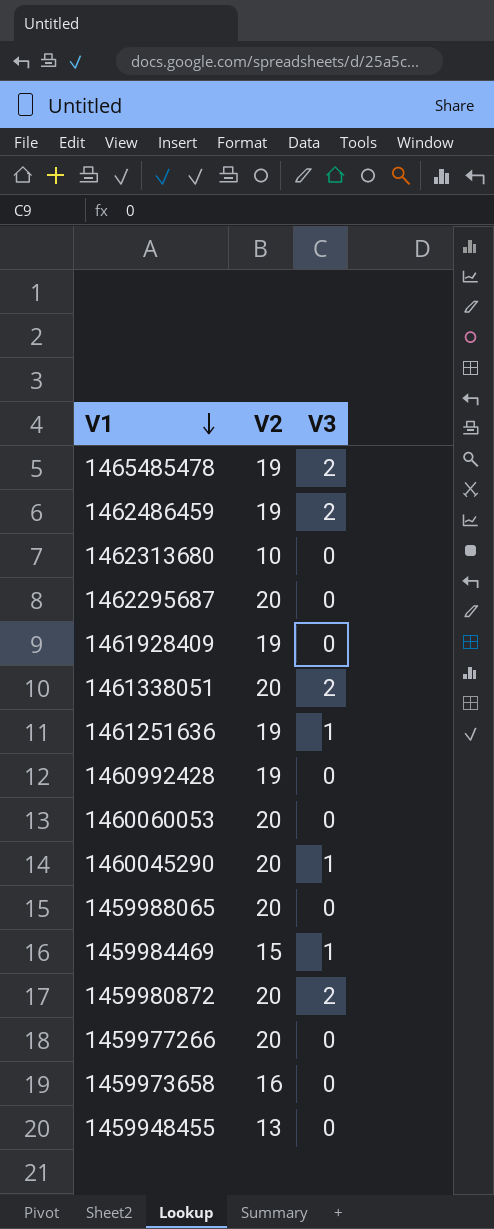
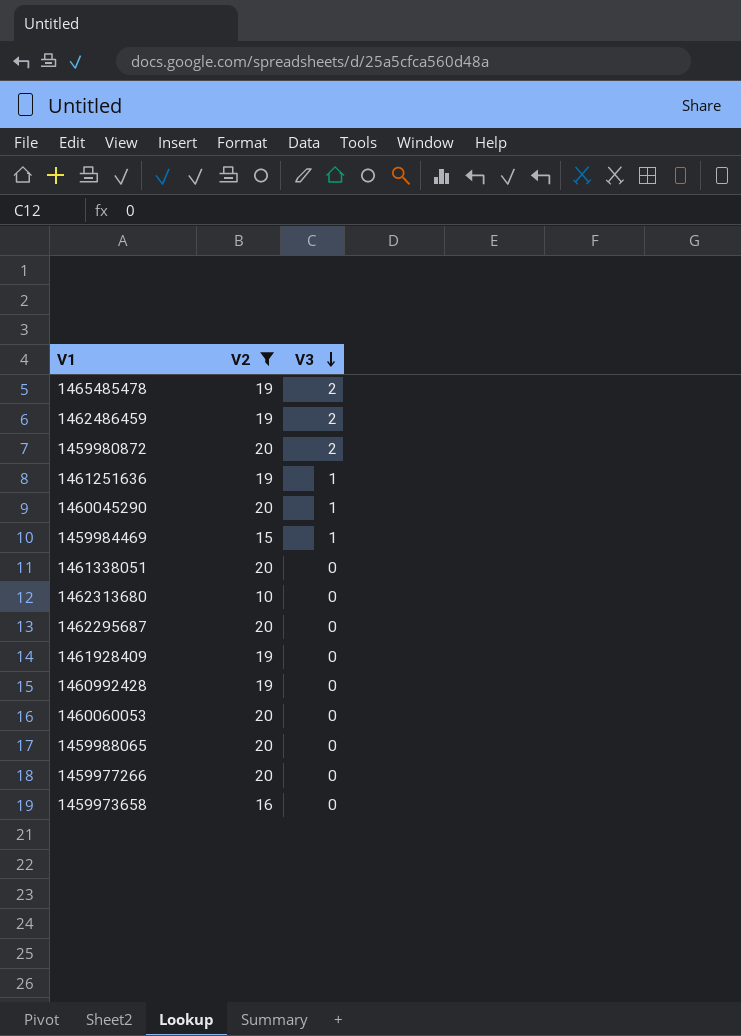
filter: none -> V2 != 13
row order: V1 descending -> V3 descending
1461338051 | V3: 2 -> 0

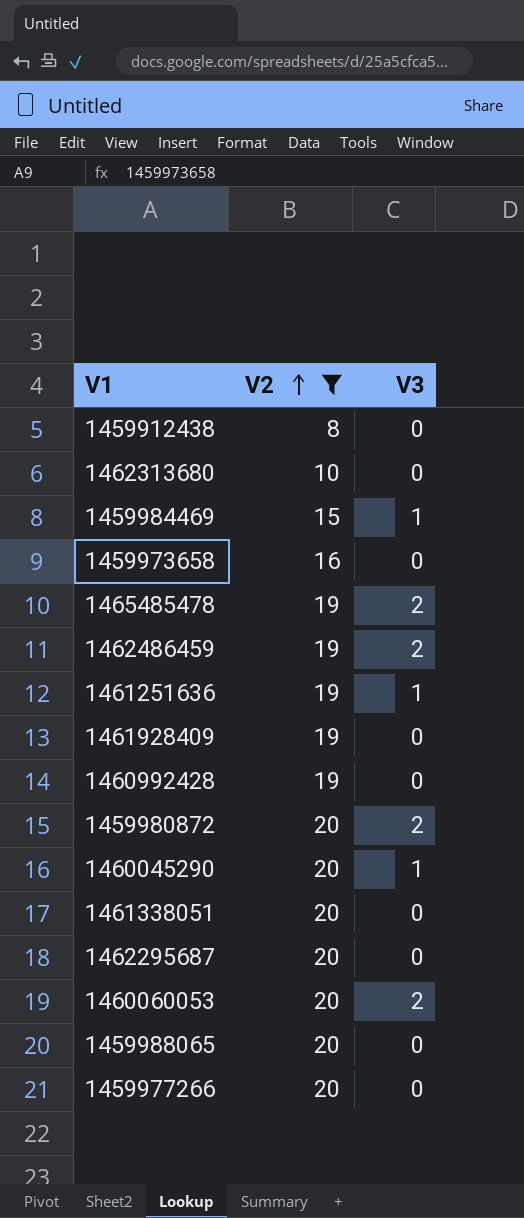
row order: V3 descending -> V2 ascending
row 1459912438: none -> 8 | 0
1460060053 | V3: 0 -> 2

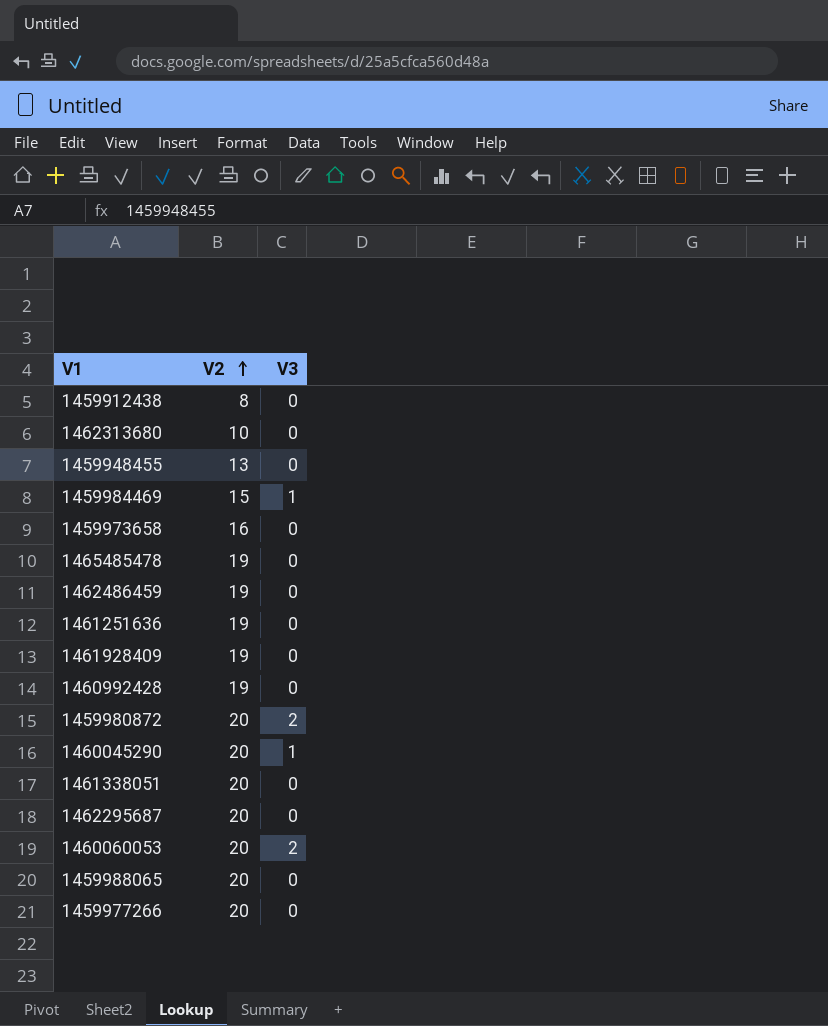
filter: V2 != 13 -> none
1465485478 | V3: 2 -> 0
1462486459 | V3: 2 -> 0
1461251636 | V3: 1 -> 0

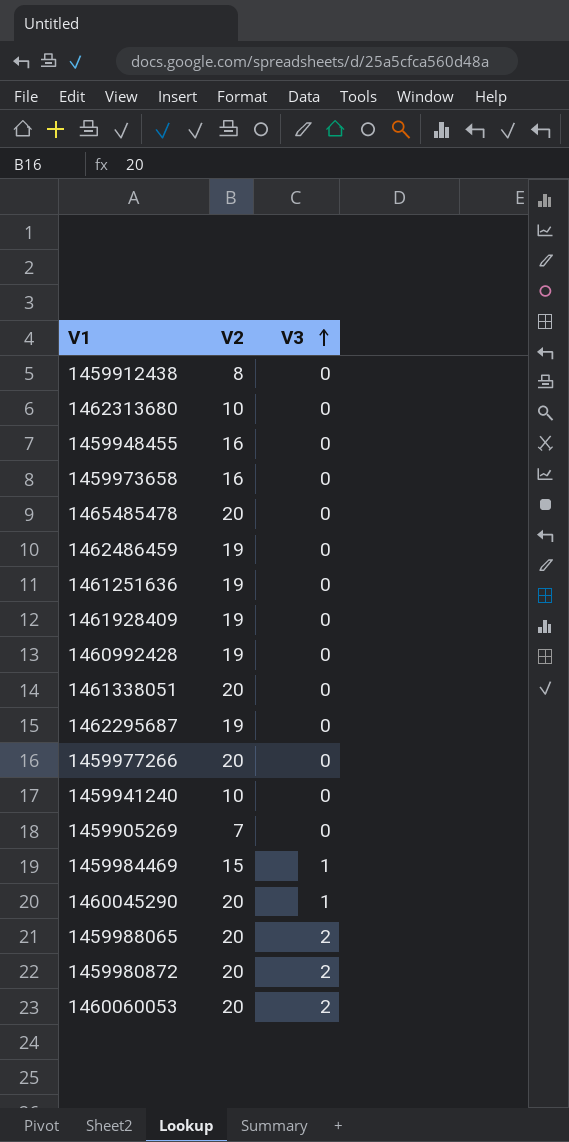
row order: V2 ascending -> V3 ascending
1459948455 | V2: 13 -> 16
1465485478 | V2: 19 -> 20
1462295687 | V2: 20 -> 19
row 1459941240: none -> 10 | 0
row 1459905269: none -> 7 | 0
1459988065 | V3: 0 -> 2

